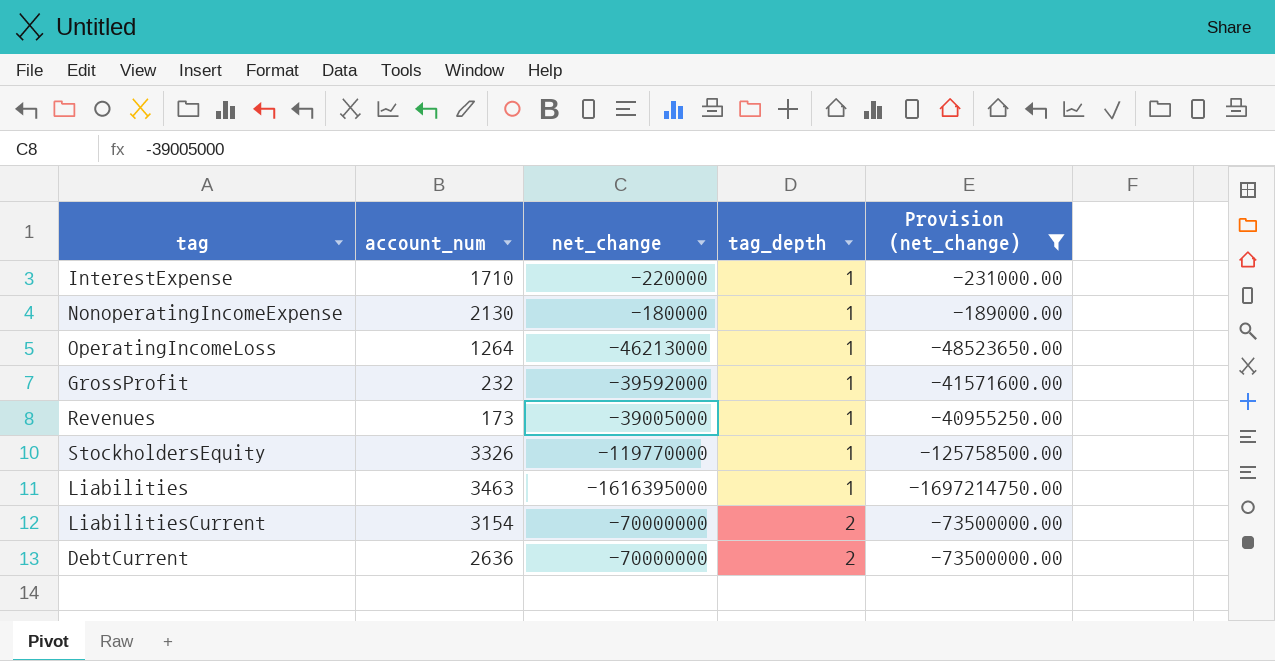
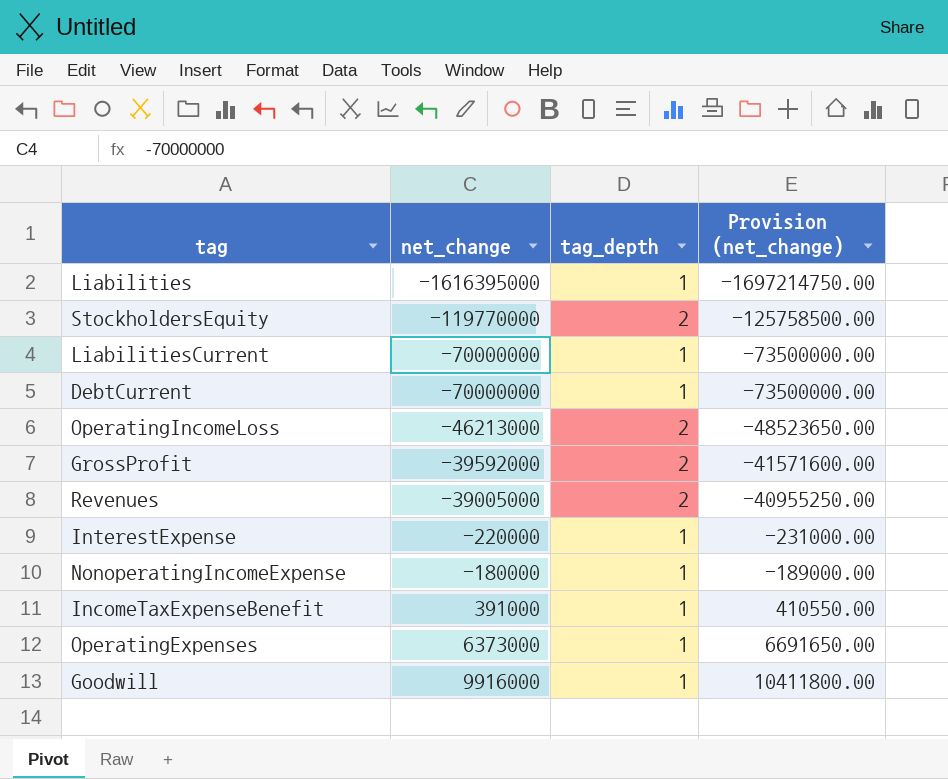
filter: Provision (net_change) <= -189000.00 -> none
row order: tag_depth ascending -> net_change ascending
column account_num | position: 2 -> none
StockholdersEquity | tag_depth: 1 -> 2
LiabilitiesCurrent | tag_depth: 2 -> 1
DebtCurrent | tag_depth: 2 -> 1
OperatingIncomeLoss | tag_depth: 1 -> 2
GrossProfit | tag_depth: 1 -> 2
Revenues | tag_depth: 1 -> 2

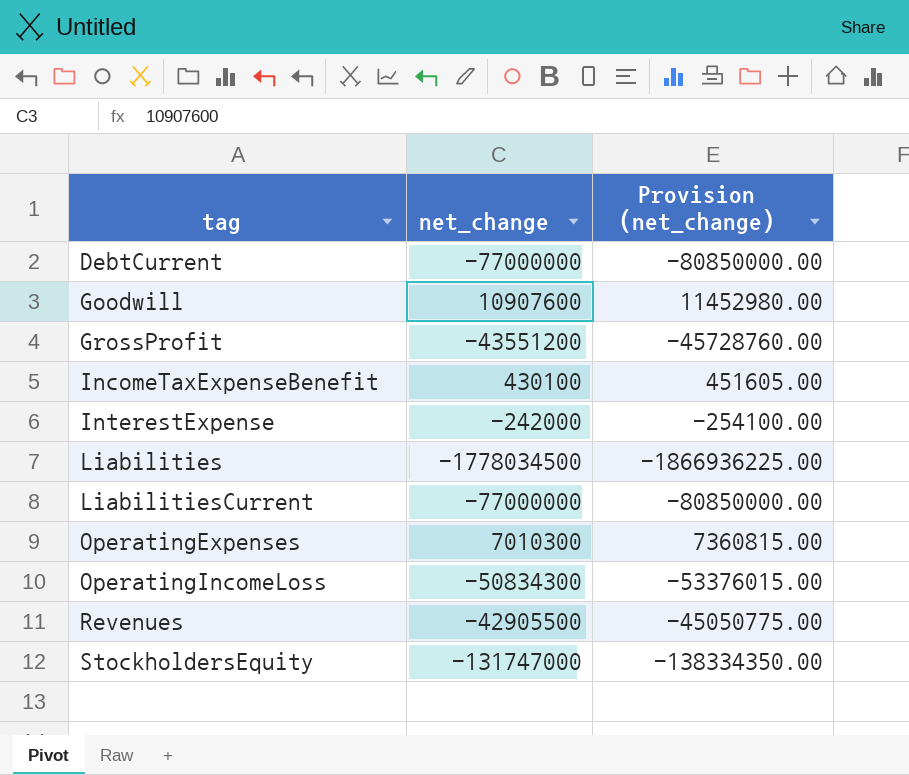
row order: net_change ascending -> tag ascending
column tag_depth | position: 3 -> none
row NonoperatingIncomeExpense: -180000 | 1 | -189000.00 -> none
DebtCurrent | net_change: -70000000 -> -77000000
DebtCurrent | Provision (net_change): -73500000.00 -> -80850000.00
Goodwill | net_change: 9916000 -> 10907600
Goodwill | Provision (net_change): 10411800.00 -> 11452980.00
GrossProfit | net_change: -39592000 -> -43551200
GrossProfit | Provision (net_change): -41571600.00 -> -45728760.00
IncomeTaxExpenseBenefit | net_change: 391000 -> 430100
IncomeTaxExpenseBenefit | Provision (net_change): 410550.00 -> 451605.00
InterestExpense | net_change: -220000 -> -242000
InterestExpense | Provision (net_change): -231000.00 -> -254100.00
Liabilities | net_change: -1616395000 -> -1778034500
Liabilities | Provision (net_change): -1697214750.00 -> -1866936225.00
LiabilitiesCurrent | net_change: -70000000 -> -77000000
LiabilitiesCurrent | Provision (net_change): -73500000.00 -> -80850000.00
OperatingExpenses | net_change: 6373000 -> 7010300
OperatingExpenses | Provision (net_change): 6691650.00 -> 7360815.00
OperatingIncomeLoss | net_change: -46213000 -> -50834300
OperatingIncomeLoss | Provision (net_change): -48523650.00 -> -53376015.00
Revenues | net_change: -39005000 -> -42905500
Revenues | Provision (net_change): -40955250.00 -> -45050775.00
StockholdersEquity | net_change: -119770000 -> -131747000
StockholdersEquity | Provision (net_change): -125758500.00 -> -138334350.00

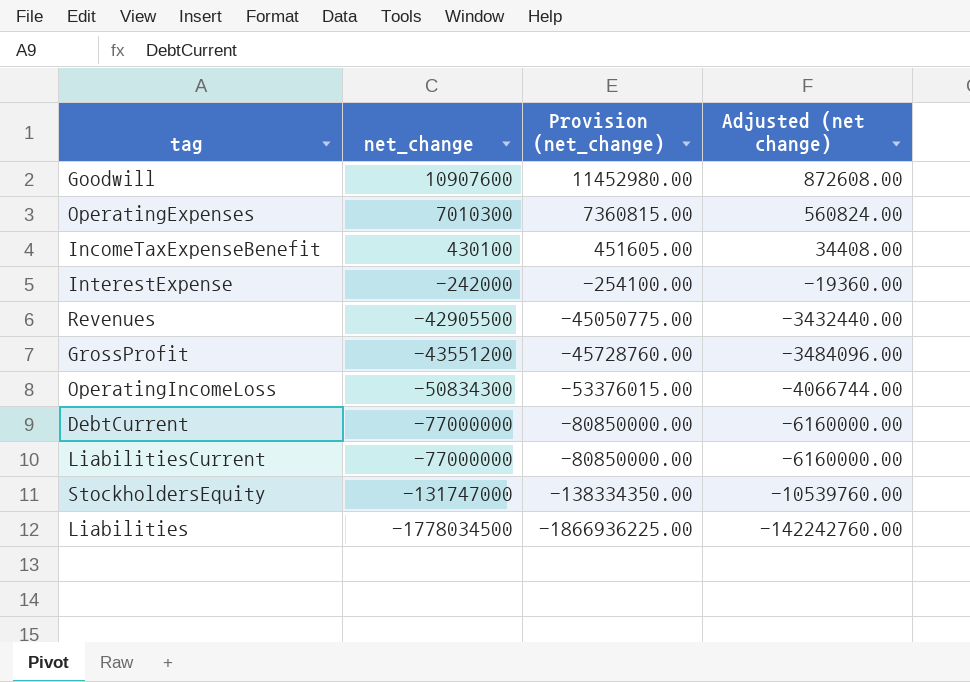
row order: tag ascending -> net_change descending
column Adjusted (net change) | formula: none -> [net_change] * 0.08

